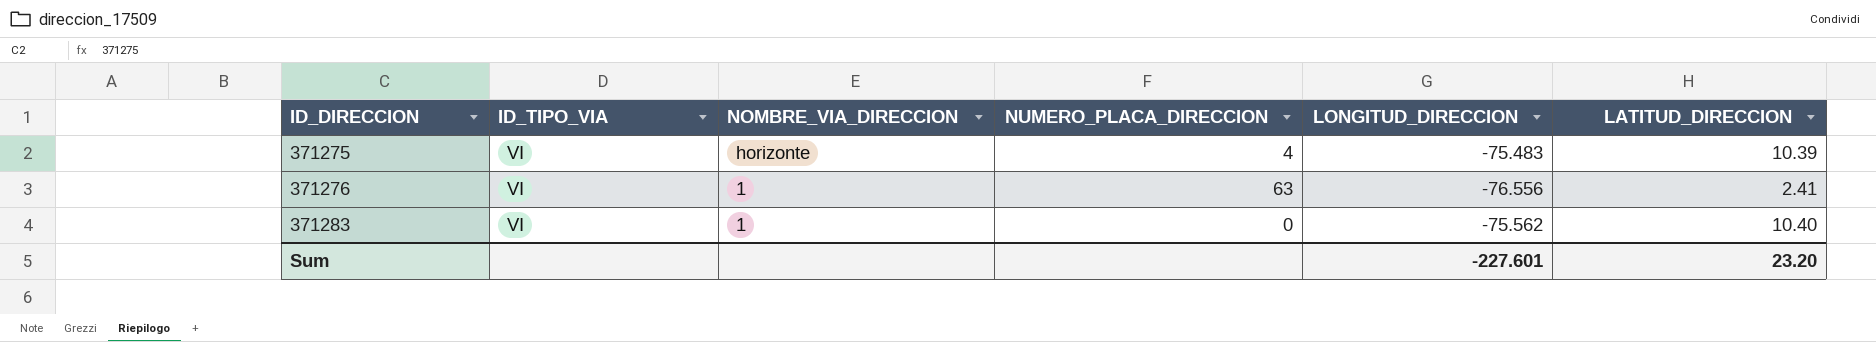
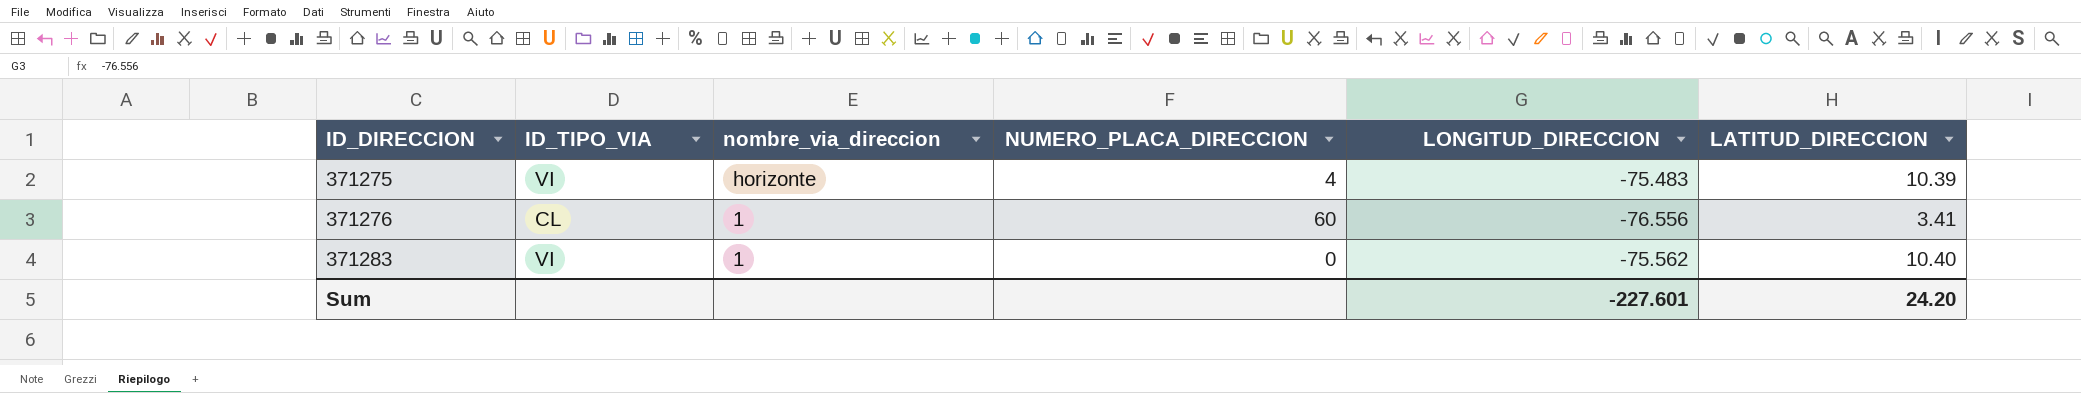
column name: NOMBRE_VIA_DIRECCION -> nombre_via_direccion
371276 | ID_TIPO_VIA: VI -> CL
371276 | NUMERO_PLACA_DIRECCION: 63 -> 60
371276 | LATITUD_DIRECCION: 2.41 -> 3.41
Sum | LATITUD_DIRECCION: 23.20 -> 24.20

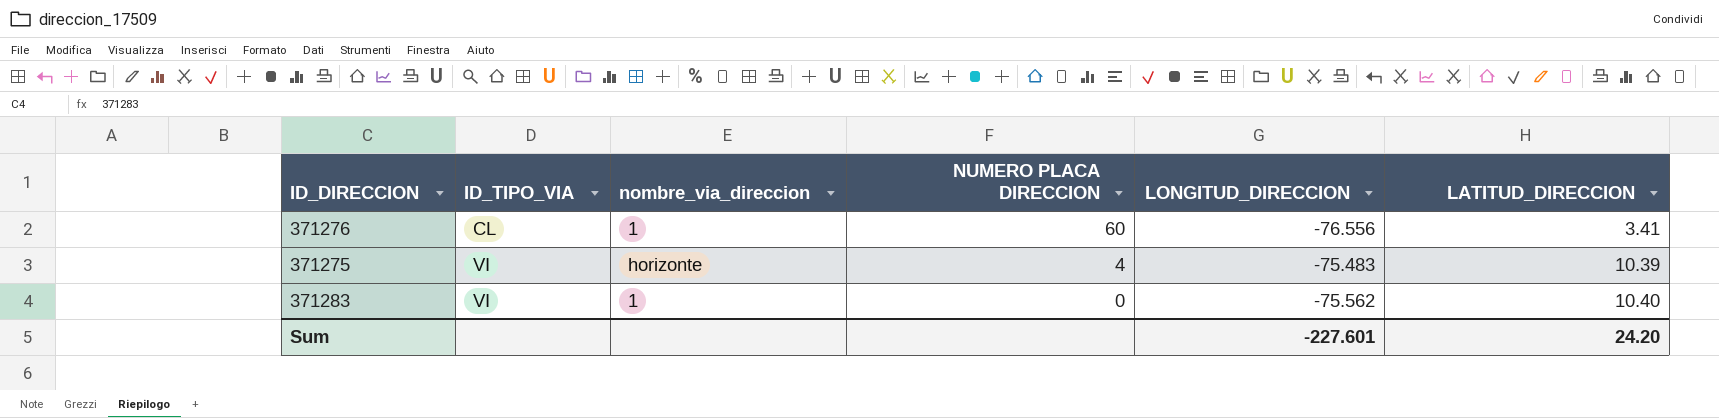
row order: ID_DIRECCION ascending -> ID_TIPO_VIA ascending
column name: NUMERO_PLACA_DIRECCION -> NUMERO PLACA DIRECCION

